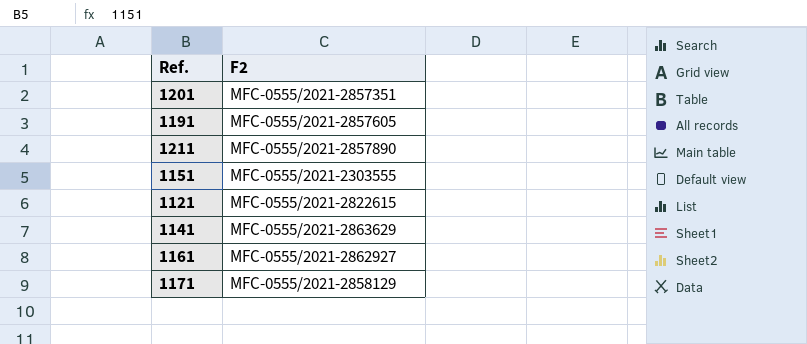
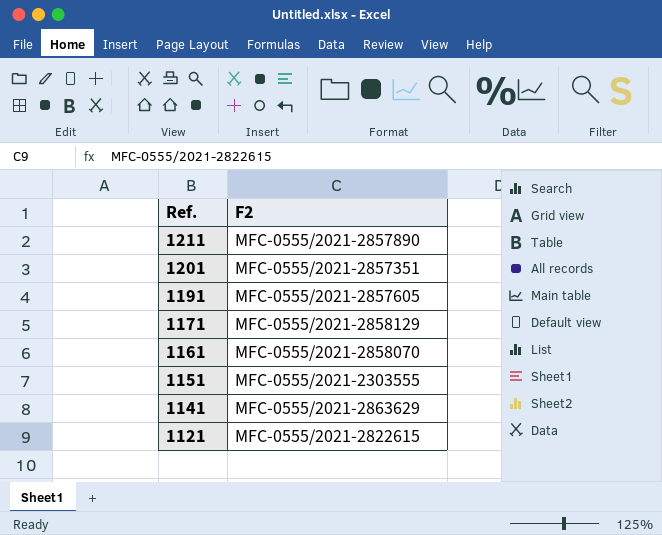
row order: none -> Ref. descending
1161 | F2: MFC-0555/2021-2862927 -> MFC-0555/2021-2858070

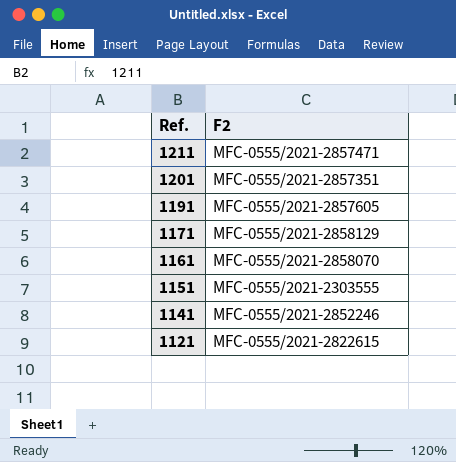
1211 | F2: MFC-0555/2021-2857890 -> MFC-0555/2021-2857471
1141 | F2: MFC-0555/2021-2863629 -> MFC-0555/2021-2852246

